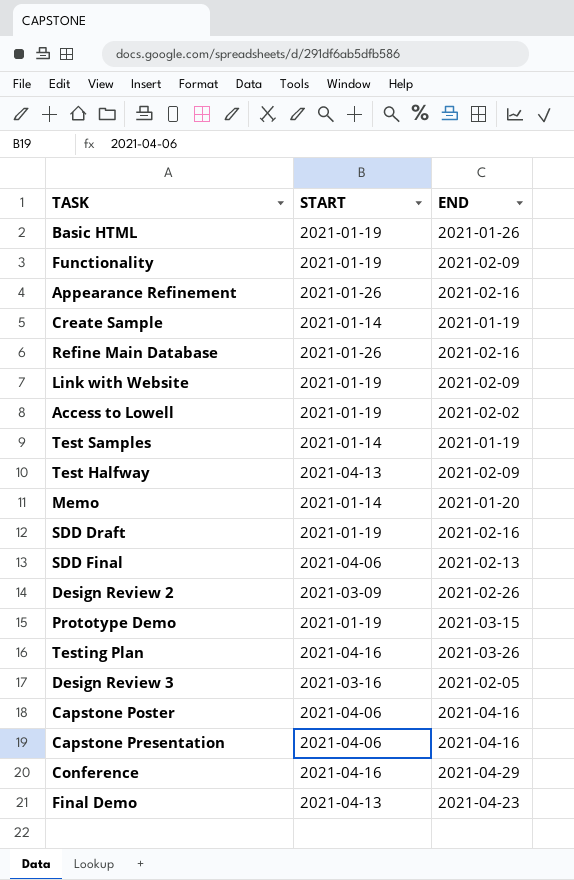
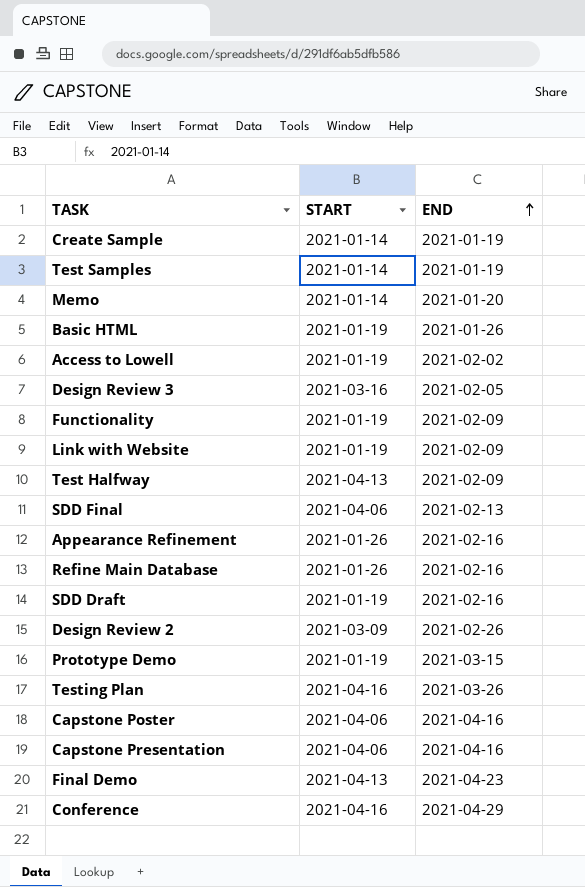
row order: none -> END ascending

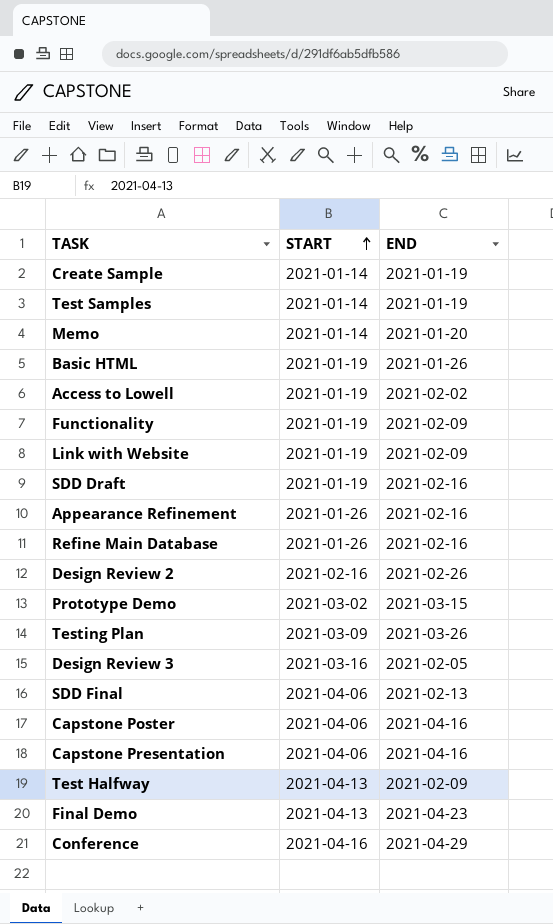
row order: END ascending -> START ascending
Design Review 2 | START: 2021-03-09 -> 2021-02-16
Prototype Demo | START: 2021-01-19 -> 2021-03-02
Testing Plan | START: 2021-04-16 -> 2021-03-09

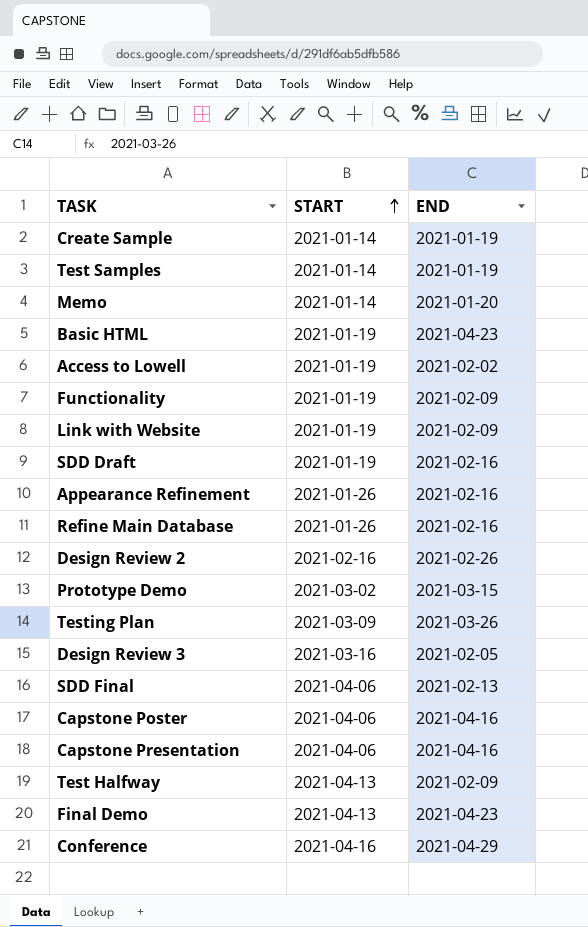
Basic HTML | END: 2021-01-26 -> 2021-04-23

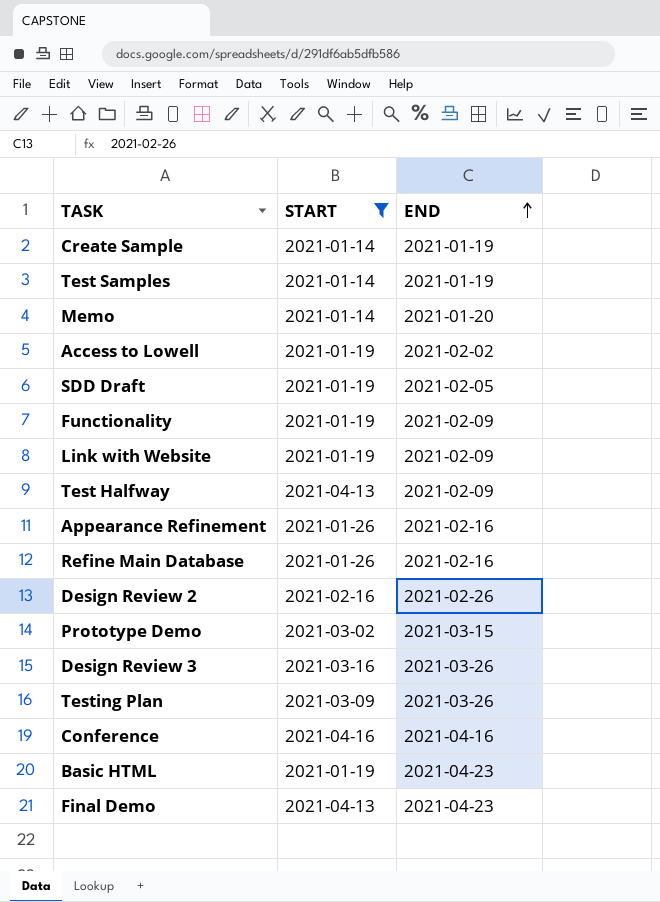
filter: none -> START != 2021-04-06
row order: START ascending -> END ascending
SDD Draft | END: 2021-02-16 -> 2021-02-05
Design Review 3 | END: 2021-02-05 -> 2021-03-26
Conference | END: 2021-04-29 -> 2021-04-16

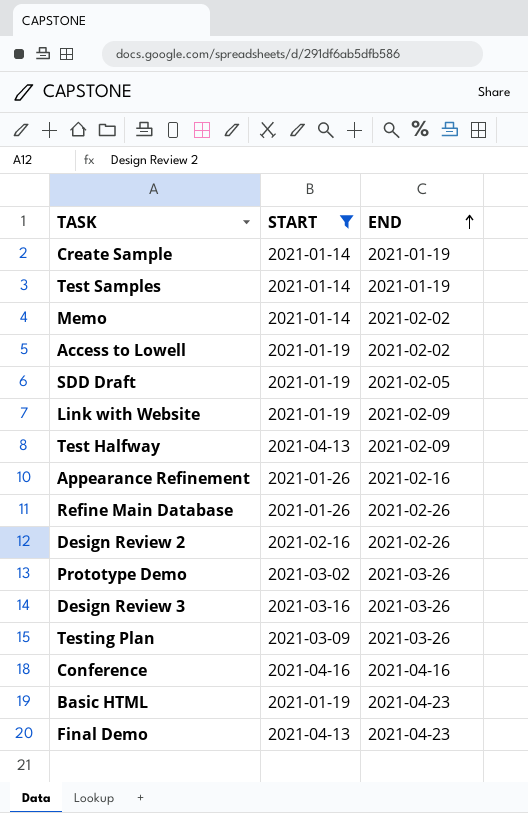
row Functionality: 2021-01-19 | 2021-02-09 -> none
Memo | END: 2021-01-20 -> 2021-02-02
Refine Main Database | END: 2021-02-16 -> 2021-02-26
Prototype Demo | END: 2021-03-15 -> 2021-03-26

